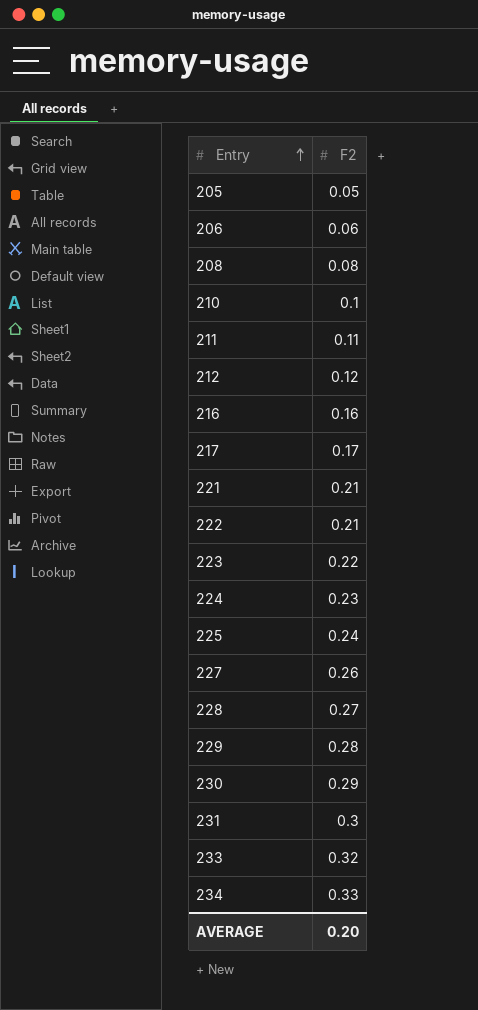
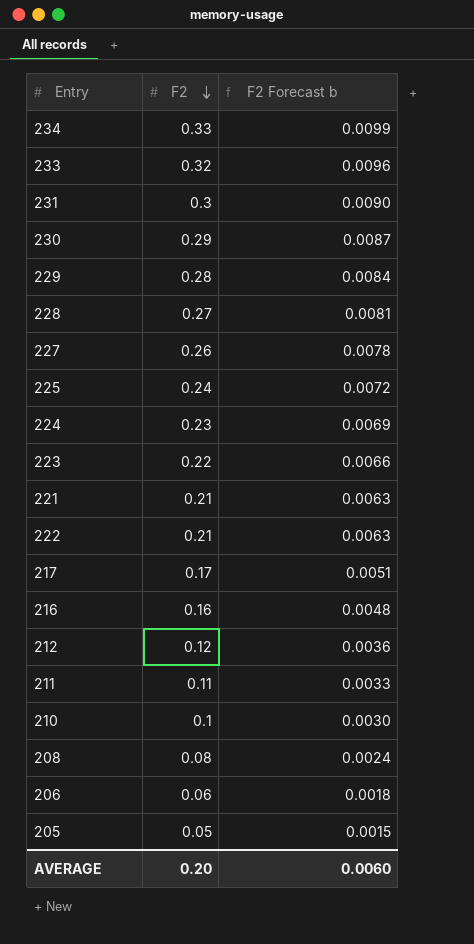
row order: Entry ascending -> F2 descending
column F2 Forecast b | formula: none -> [F2] * 0.03

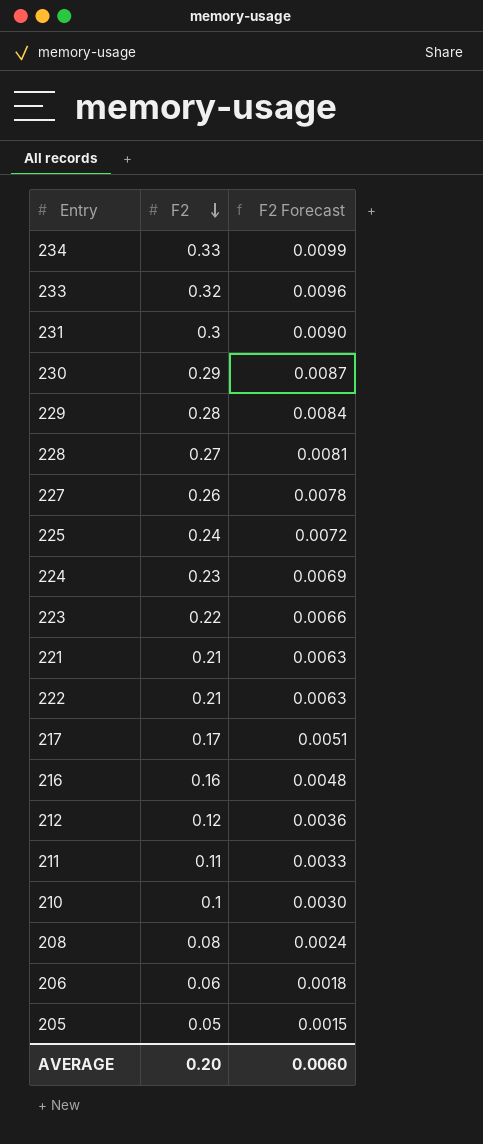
column name: F2 Forecast b -> F2 Forecast

